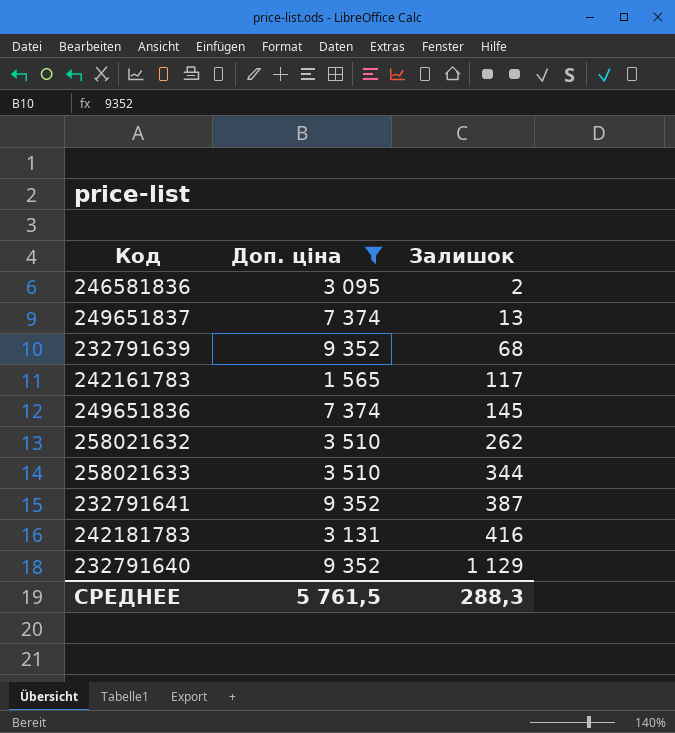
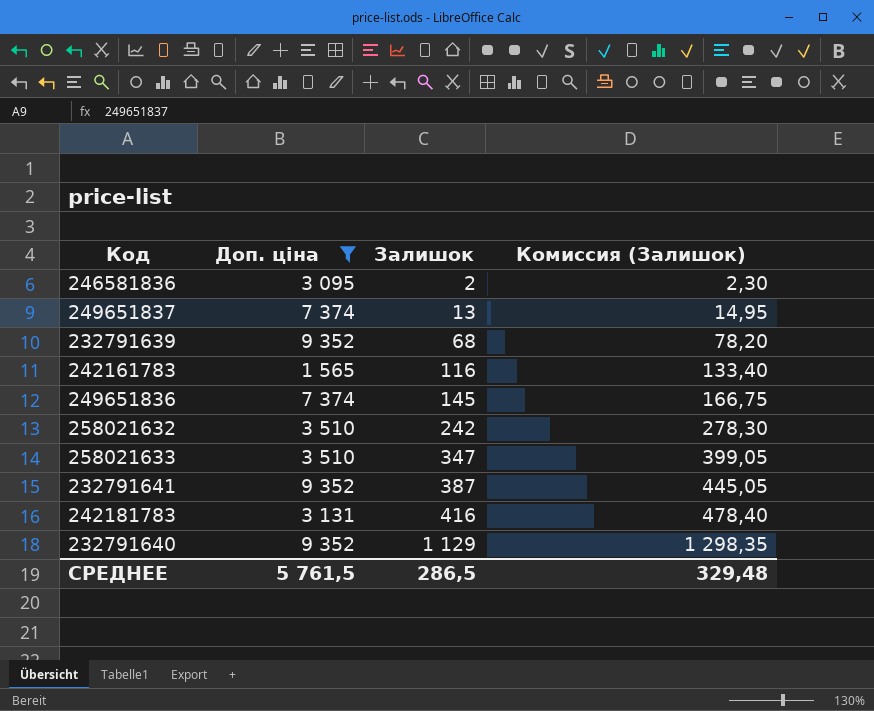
column Комиссия (Залишок) | formula: none -> [Залишок] * 1,15
242161783 | Залишок: 117 -> 116
258021632 | Залишок: 262 -> 242
258021633 | Залишок: 344 -> 347
СРЕДНЕЕ | Залишок: 288,3 -> 286,5

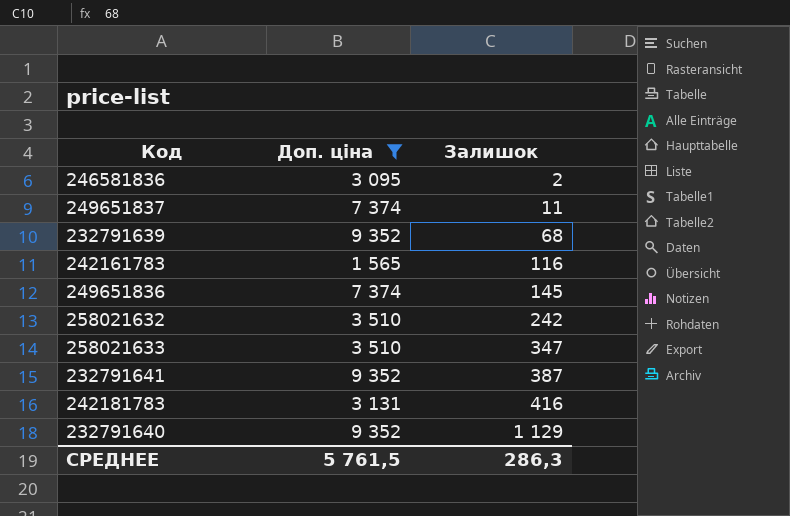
column Комиссия (Залишок) | formula: [Залишок] * 1,15 -> none
249651837 | Залишок: 13 -> 11
СРЕДНЕЕ | Залишок: 286,5 -> 286,3

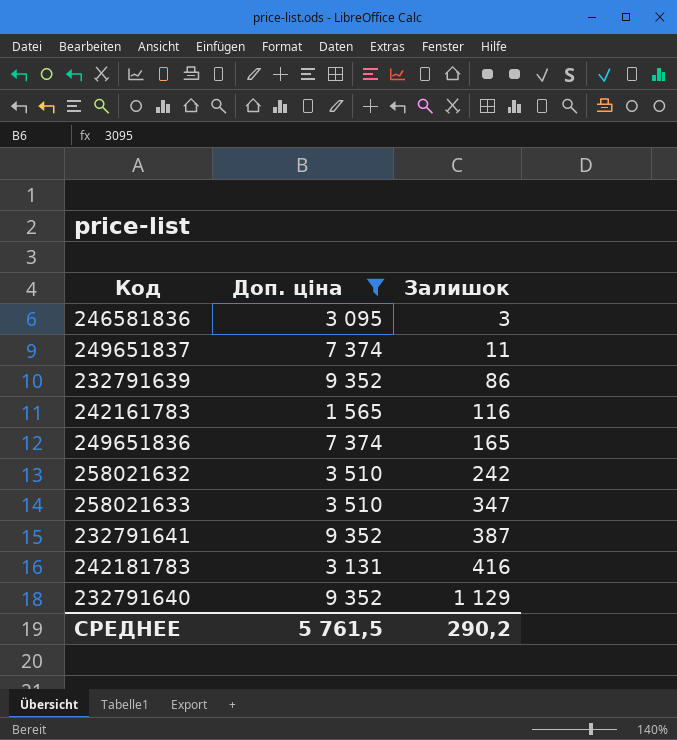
246581836 | Залишок: 2 -> 3
232791639 | Залишок: 68 -> 86
249651836 | Залишок: 145 -> 165
СРЕДНЕЕ | Залишок: 286,3 -> 290,2

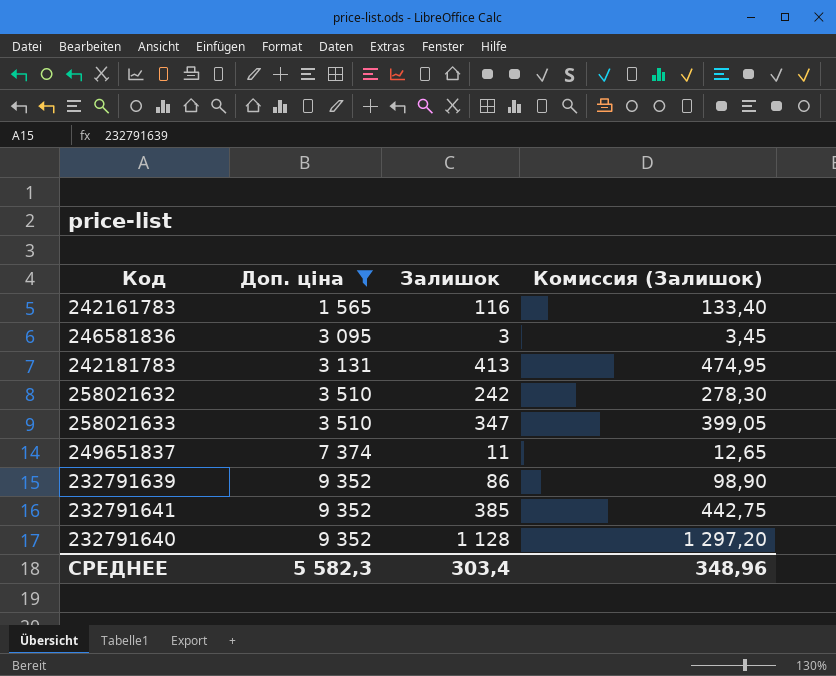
row order: Залишок ascending -> Доп. ціна ascending
column Комиссия (Залишок) | formula: none -> [Залишок] * 1,15
row 249651836: 7 374 | 165 -> none
242181783 | Залишок: 416 -> 413
232791641 | Залишок: 387 -> 385
232791640 | Залишок: 1 129 -> 1 128
СРЕДНЕЕ | Доп. ціна: 5 761,5 -> 5 582,3
СРЕДНЕЕ | Залишок: 290,2 -> 303,4

